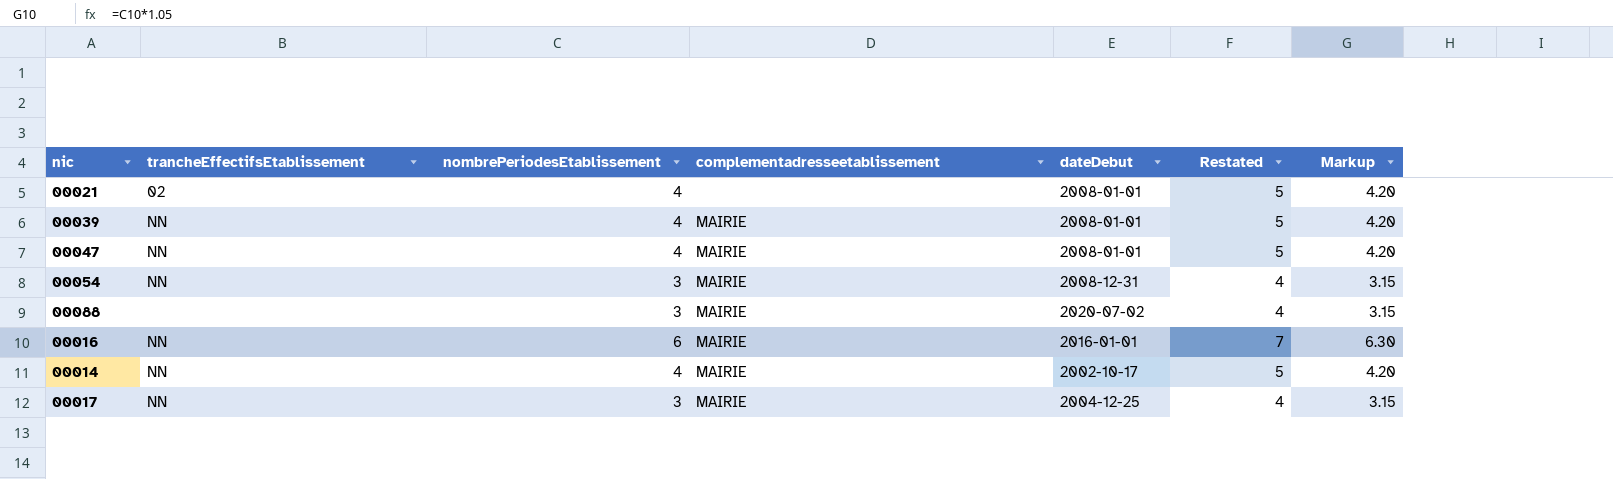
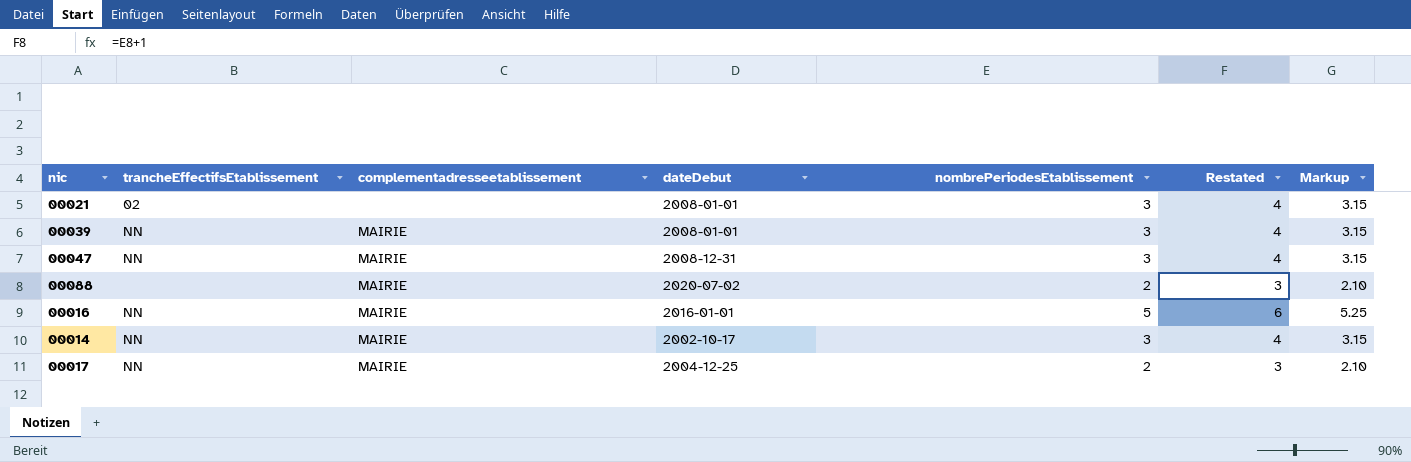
column nombrePeriodesEtablissement | position: 3 -> 5
row 00054: NN | 3 | MAIRIE | 2008-12-31 | 4 | 3.15 -> none
00021 | nombrePeriodesEtablissement: 4 -> 3
00021 | Restated: 5 -> 4
00021 | Markup: 4.20 -> 3.15
00039 | nombrePeriodesEtablissement: 4 -> 3
00039 | Restated: 5 -> 4
00039 | Markup: 4.20 -> 3.15
00047 | dateDebut: 2008-01-01 -> 2008-12-31
00047 | nombrePeriodesEtablissement: 4 -> 3
00047 | Restated: 5 -> 4
00047 | Markup: 4.20 -> 3.15
00088 | nombrePeriodesEtablissement: 3 -> 2
00088 | Restated: 4 -> 3
00088 | Markup: 3.15 -> 2.10
00016 | nombrePeriodesEtablissement: 6 -> 5
00016 | Restated: 7 -> 6
00016 | Markup: 6.30 -> 5.25
00014 | nombrePeriodesEtablissement: 4 -> 3
00014 | Restated: 5 -> 4
00014 | Markup: 4.20 -> 3.15
00017 | nombrePeriodesEtablissement: 3 -> 2
00017 | Restated: 4 -> 3
00017 | Markup: 3.15 -> 2.10

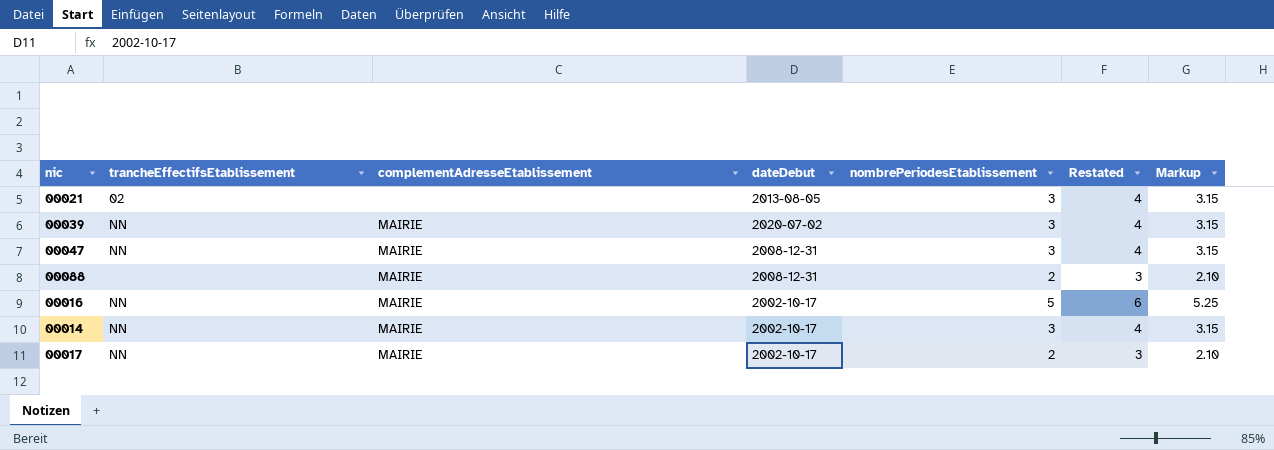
column name: complementadresseetablissement -> complementAdresseEtablissement
00021 | dateDebut: 2008-01-01 -> 2013-08-05
00039 | dateDebut: 2008-01-01 -> 2020-07-02
00088 | dateDebut: 2020-07-02 -> 2008-12-31
00016 | dateDebut: 2016-01-01 -> 2002-10-17
00017 | dateDebut: 2004-12-25 -> 2002-10-17

